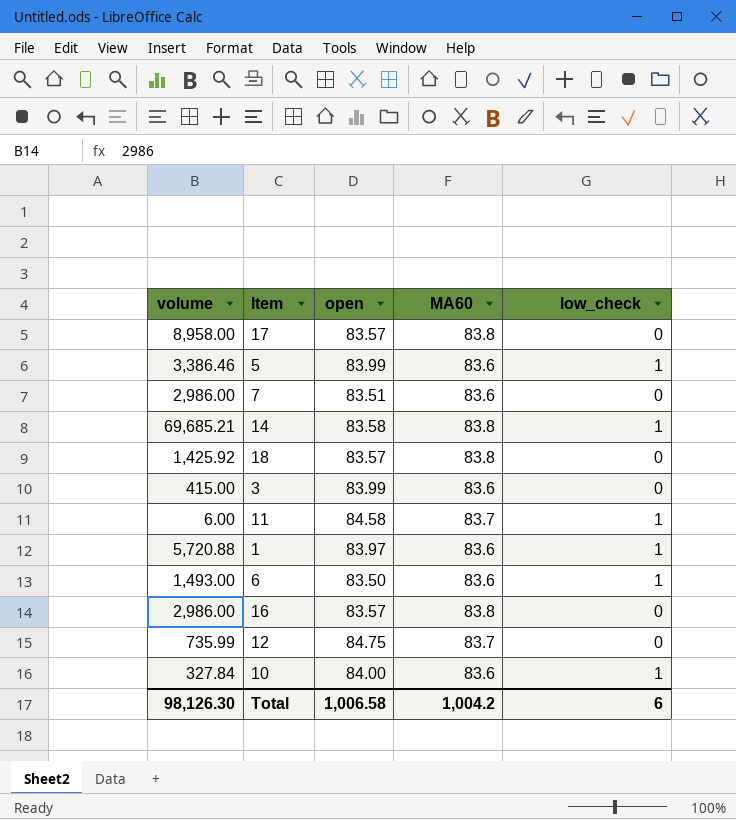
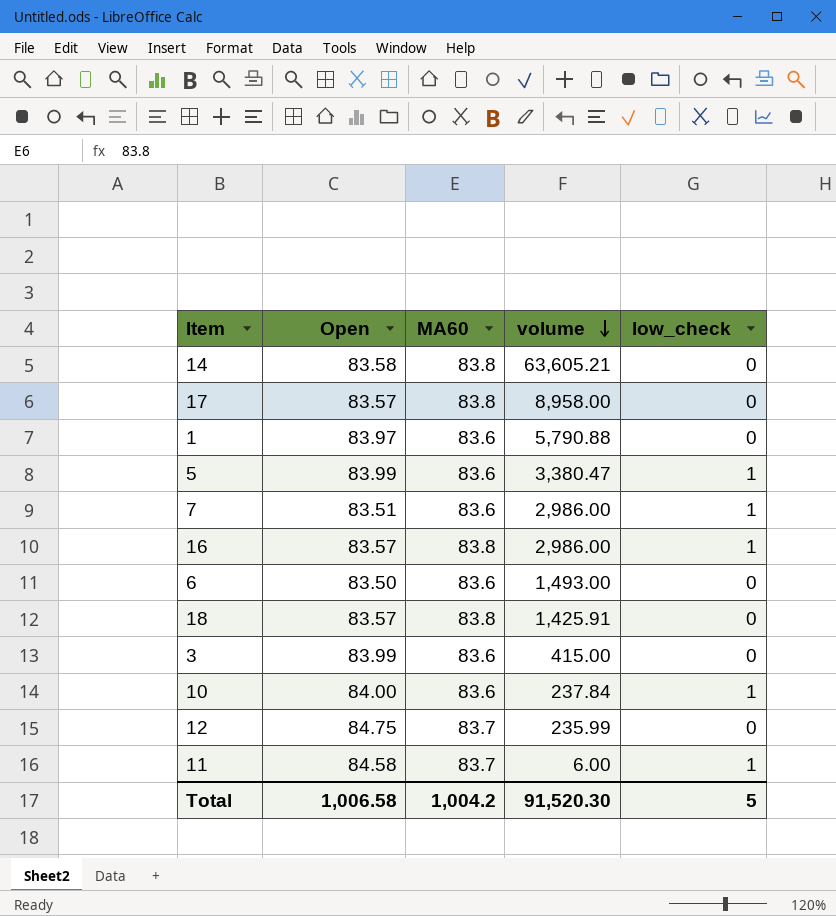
row order: none -> volume descending
column name: open -> Open
column volume | position: 1 -> 4
14 | volume: 69,685.21 -> 63,605.21
14 | low_check: 1 -> 0
1 | volume: 5,720.88 -> 5,790.88
1 | low_check: 1 -> 0
5 | volume: 3,386.46 -> 3,380.47
7 | low_check: 0 -> 1
16 | low_check: 0 -> 1
6 | low_check: 1 -> 0
18 | volume: 1,425.92 -> 1,425.91
10 | volume: 327.84 -> 237.84
12 | volume: 735.99 -> 235.99
Total | volume: 98,126.30 -> 91,520.30
Total | low_check: 6 -> 5

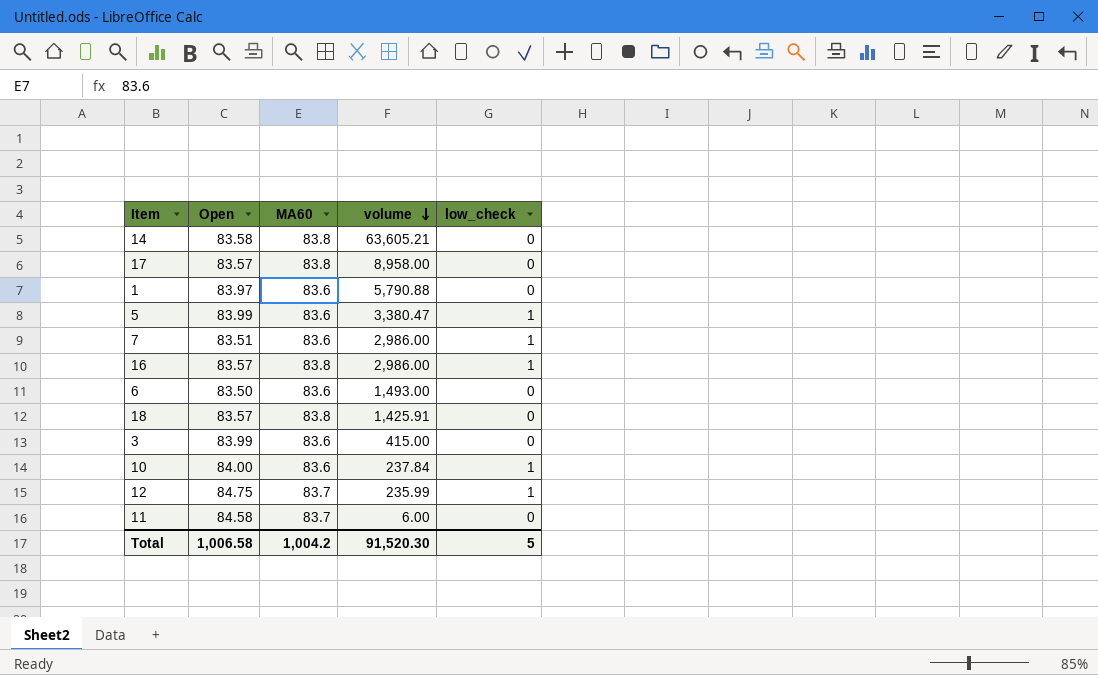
12 | low_check: 0 -> 1
11 | low_check: 1 -> 0

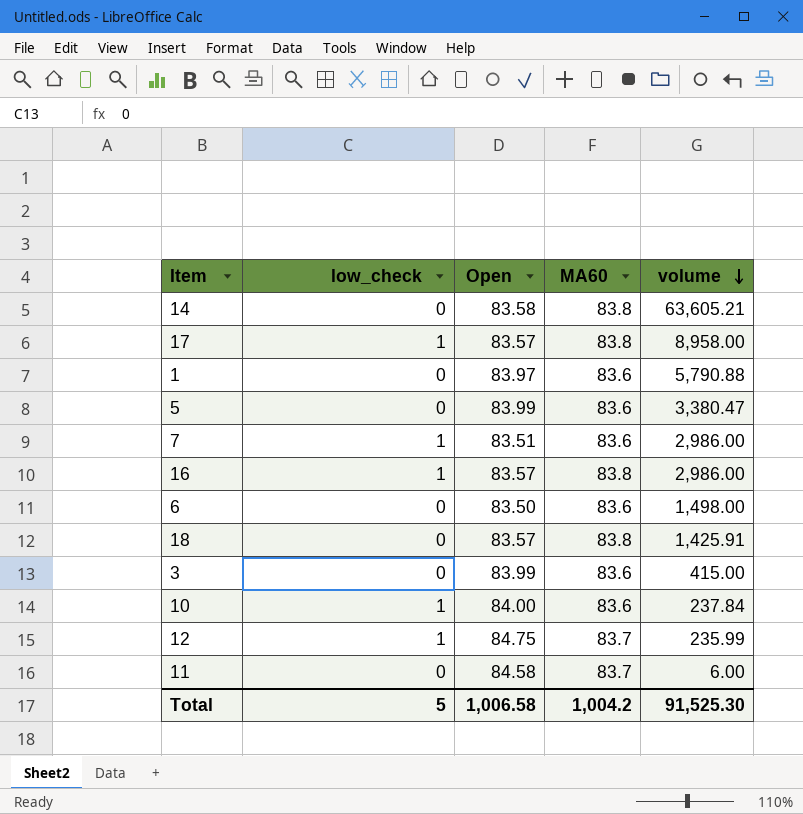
column low_check | position: 5 -> 2
17 | low_check: 0 -> 1
5 | low_check: 1 -> 0
6 | volume: 1,493.00 -> 1,498.00
Total | volume: 91,520.30 -> 91,525.30

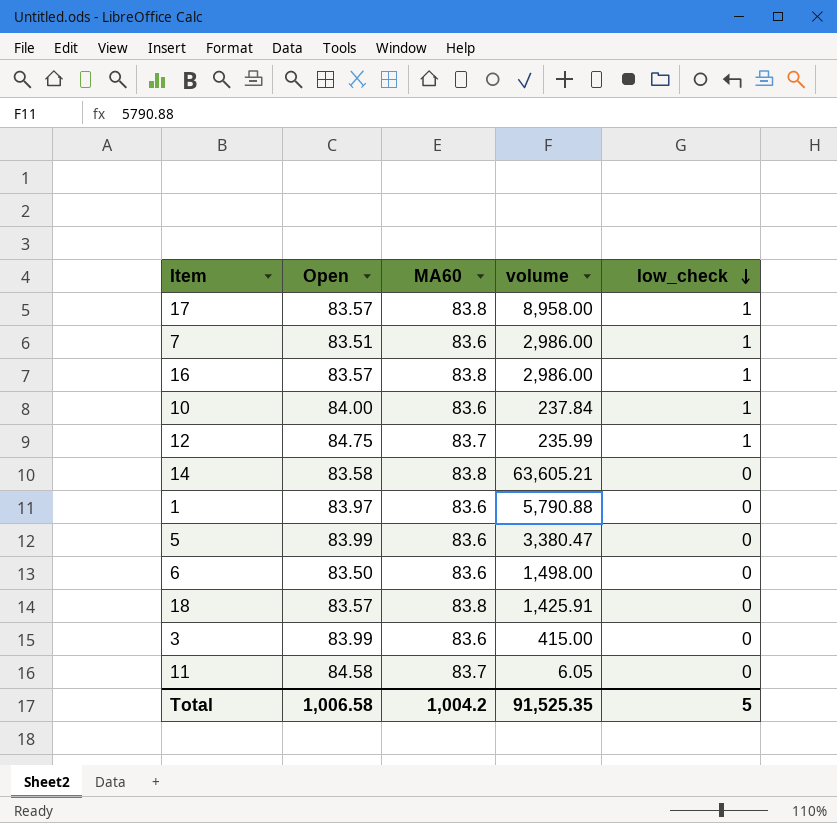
row order: volume descending -> low_check descending
column low_check | position: 2 -> 5
11 | volume: 6.00 -> 6.05
Total | volume: 91,525.30 -> 91,525.35

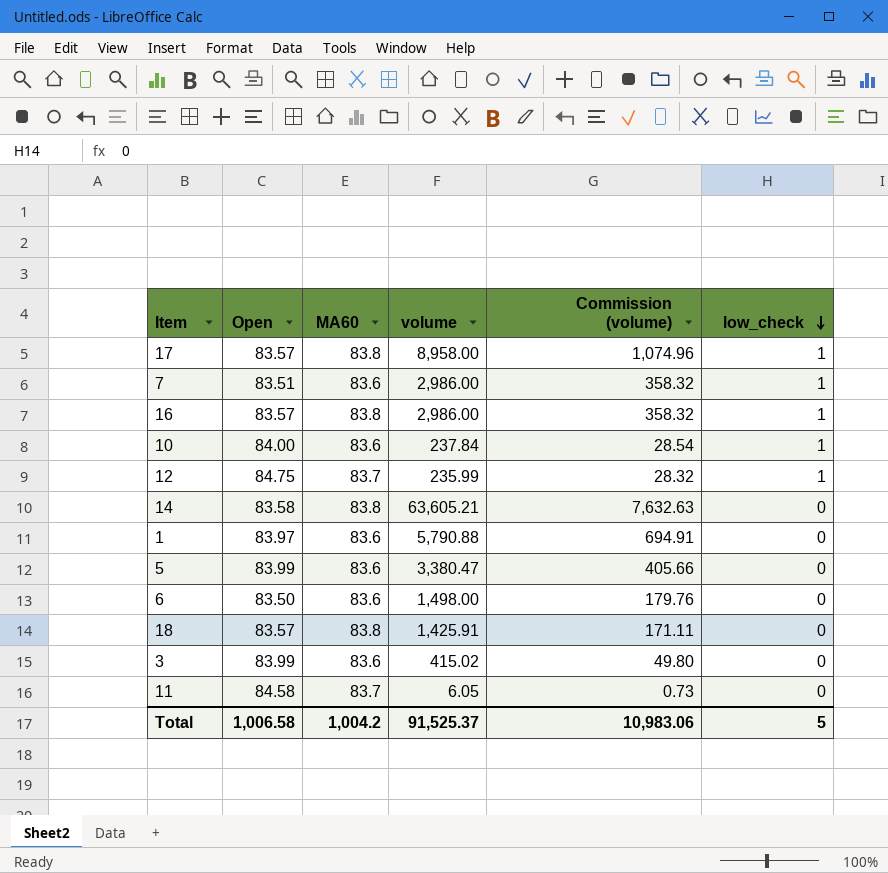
column Commission (volume) | formula: none -> [volume] * 0.12
3 | volume: 415.00 -> 415.02
Total | volume: 91,525.35 -> 91,525.37

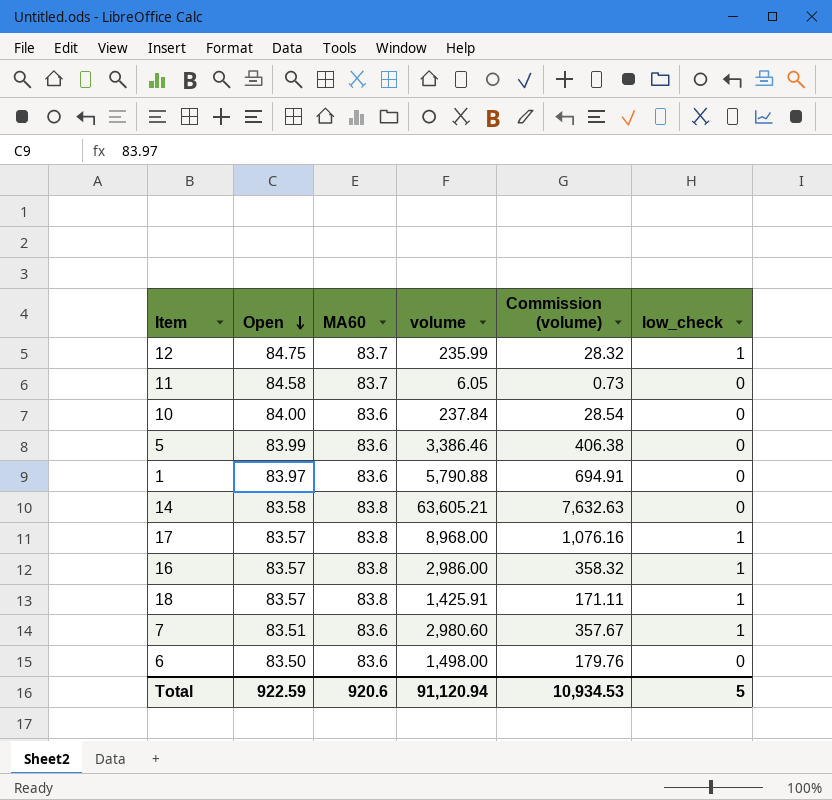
row order: low_check descending -> Open descending
row 3: 83.99 | 83.6 | 415.02 | 49.80 | 0 -> none
10 | low_check: 1 -> 0
5 | volume: 3,380.47 -> 3,386.46
5 | Commission (volume): 405.66 -> 406.38
17 | volume: 8,958.00 -> 8,968.00
17 | Commission (volume): 1,074.96 -> 1,076.16
18 | low_check: 0 -> 1
7 | volume: 2,986.00 -> 2,980.60
7 | Commission (volume): 358.32 -> 357.67
Total | Open: 1,006.58 -> 922.59
Total | MA60: 1,004.2 -> 920.6
Total | volume: 91,525.37 -> 91,120.94
Total | Commission (volume): 10,983.06 -> 10,934.53

